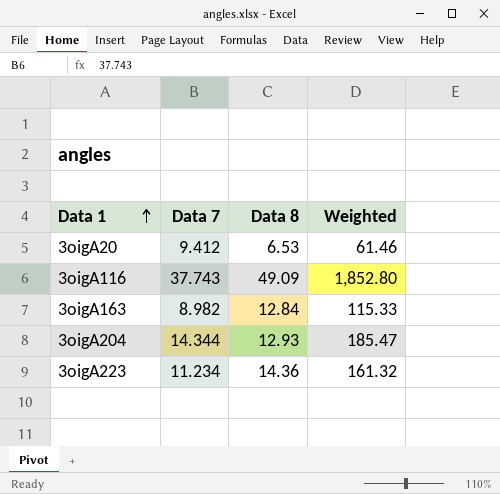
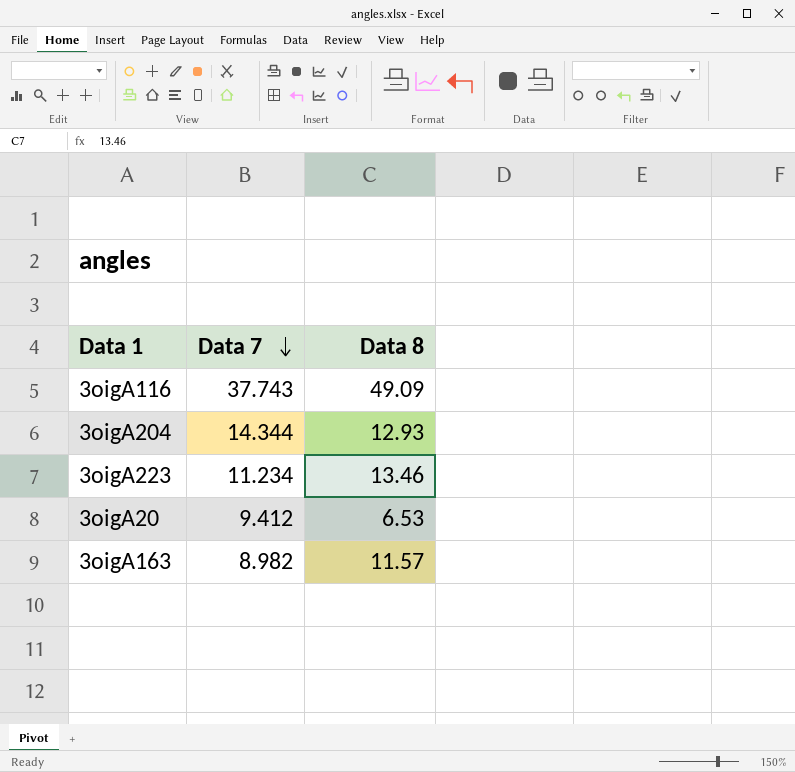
row order: Data 1 ascending -> Data 7 descending
column Weighted | formula: [Data 7] * [Data 8] -> none
3oigA223 | Data 8: 14.36 -> 13.46
3oigA163 | Data 8: 12.84 -> 11.57

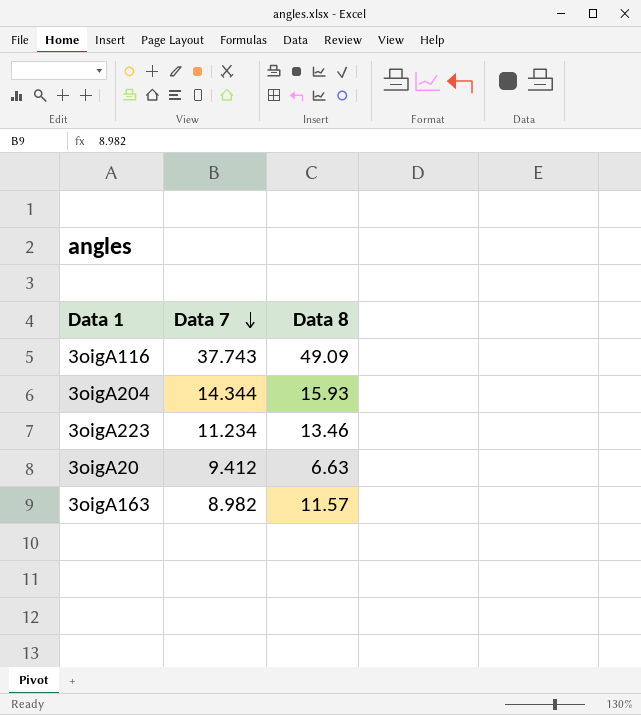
3oigA204 | Data 8: 12.93 -> 15.93
3oigA20 | Data 8: 6.53 -> 6.63

